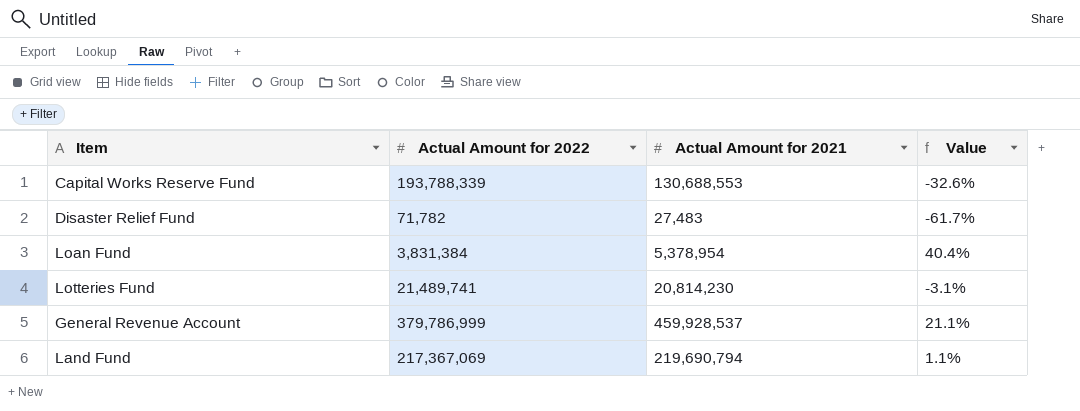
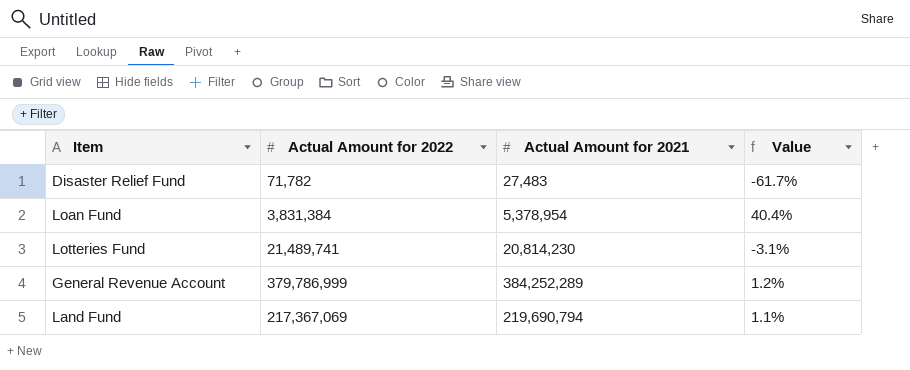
row Capital Works Reserve Fund: 193,788,339 | 130,688,553 | -32.6% -> none
General Revenue Account | Actual Amount for 2021: 459,928,537 -> 384,252,289
General Revenue Account | Value: 21.1% -> 1.2%

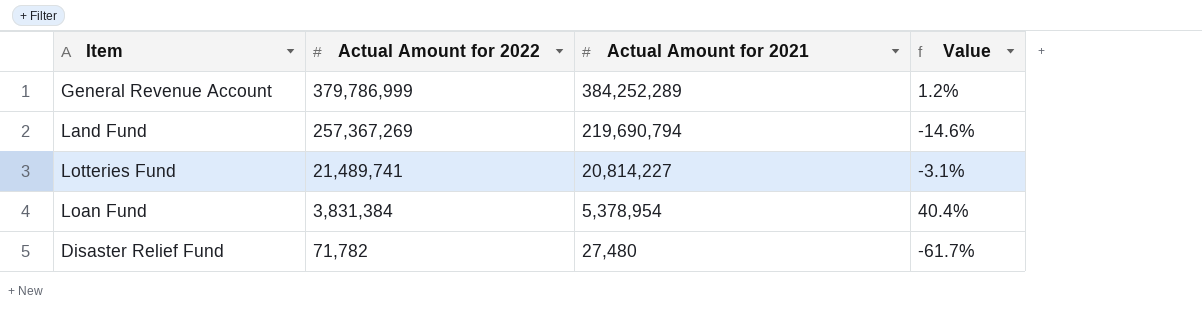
row order: none -> Actual Amount for 2022 descending
Land Fund | Actual Amount for 2022: 217,367,069 -> 257,367,269
Land Fund | Value: 1.1% -> -14.6%
Lotteries Fund | Actual Amount for 2021: 20,814,230 -> 20,814,227
Disaster Relief Fund | Actual Amount for 2021: 27,483 -> 27,480

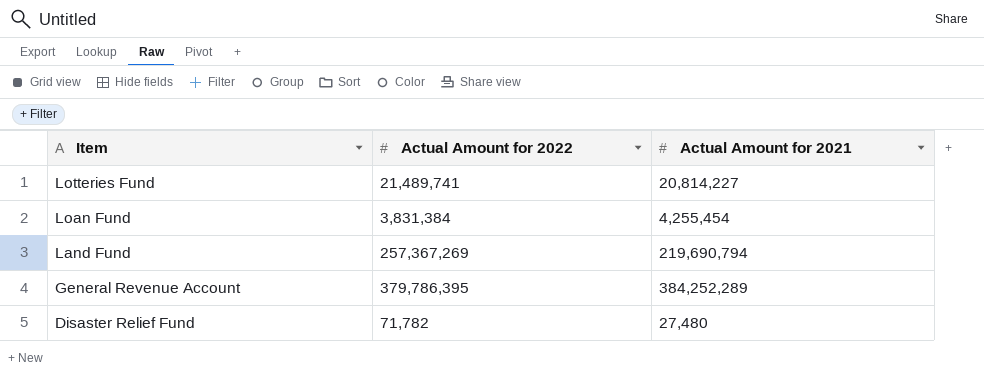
row order: Actual Amount for 2022 descending -> Item descending
column Value | formula: ([Actual Amount for 2021] - [Actual Amount for 2022]) / [Actual Amount for 2022] -> none
Loan Fund | Actual Amount for 2021: 5,378,954 -> 4,255,454
General Revenue Account | Actual Amount for 2022: 379,786,999 -> 379,786,395

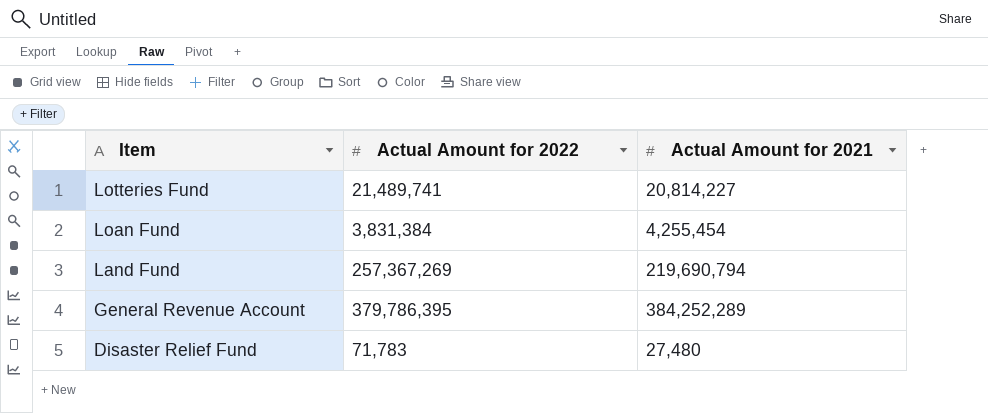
Disaster Relief Fund | Actual Amount for 2022: 71,782 -> 71,783

